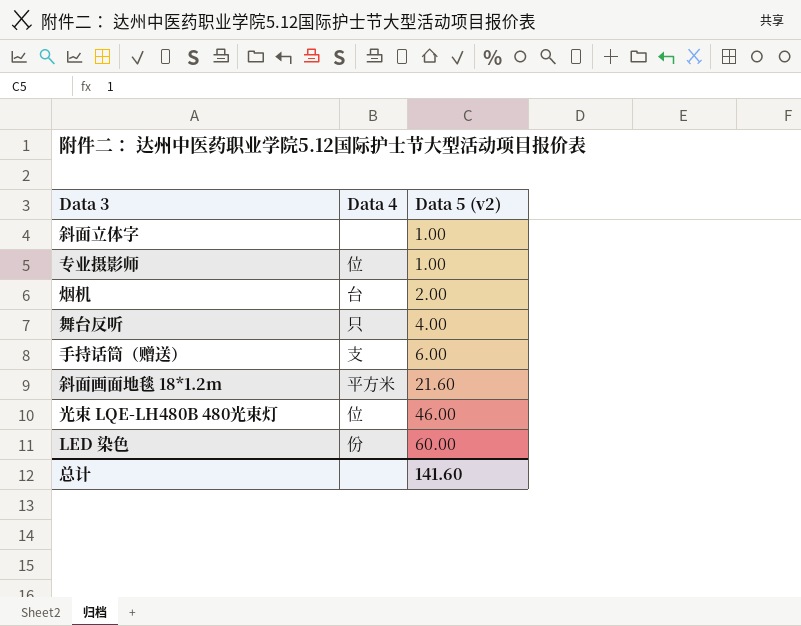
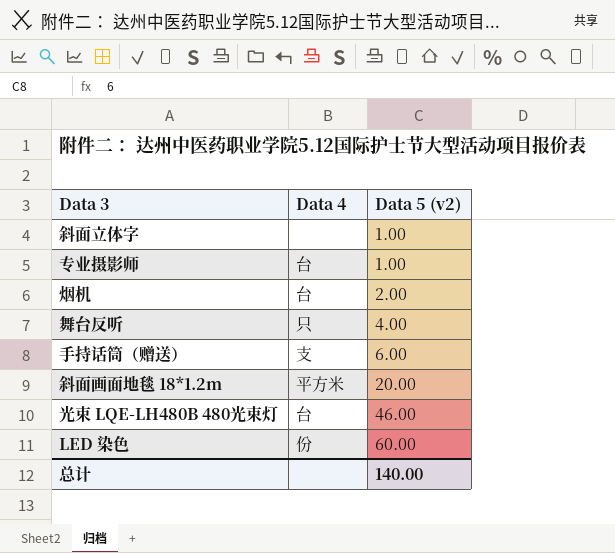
专业摄影师 | Data 4: 位 -> 台
斜面画面地毯 18*1.2m | Data 5 (v2): 21.60 -> 20.00
光束 LQE-LH480B 480光束灯 | Data 4: 位 -> 台
总计 | Data 5 (v2): 141.60 -> 140.00

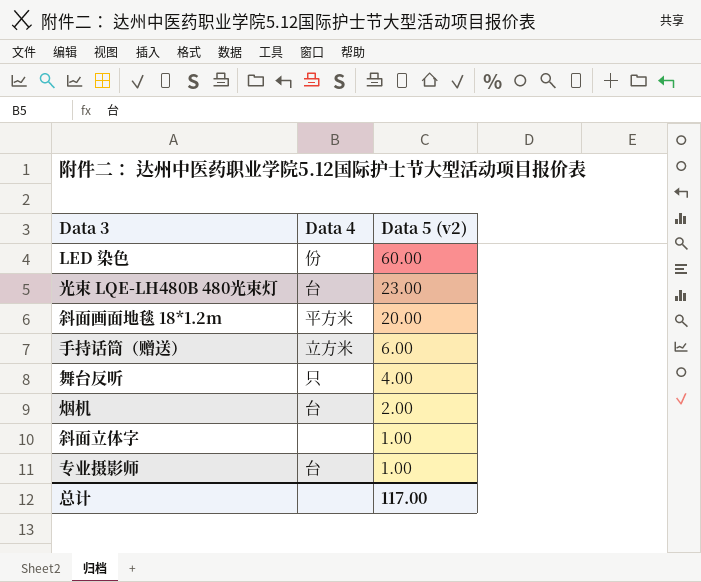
row order: Data 5 (v2) ascending -> Data 5 (v2) descending
光束 LQE-LH480B 480光束灯 | Data 5 (v2): 46.00 -> 23.00
手持话筒（赠送） | Data 4: 支 -> 立方米
总计 | Data 5 (v2): 140.00 -> 117.00

